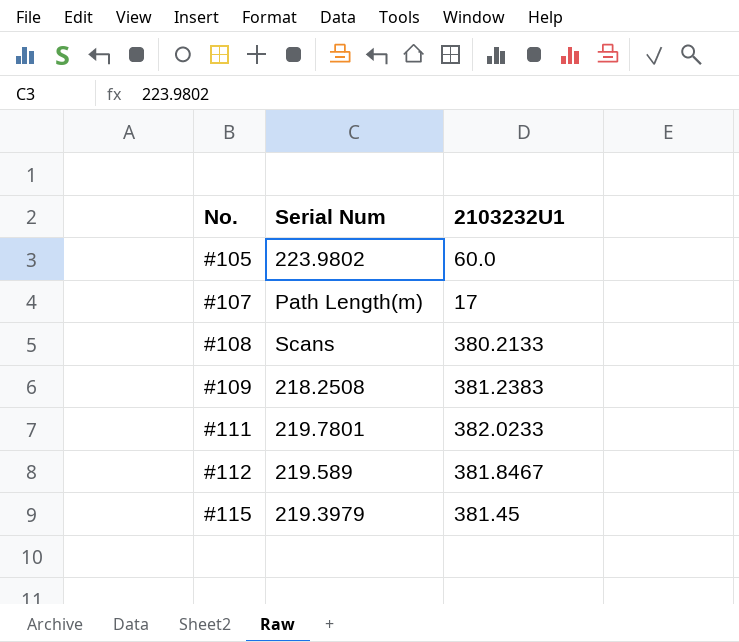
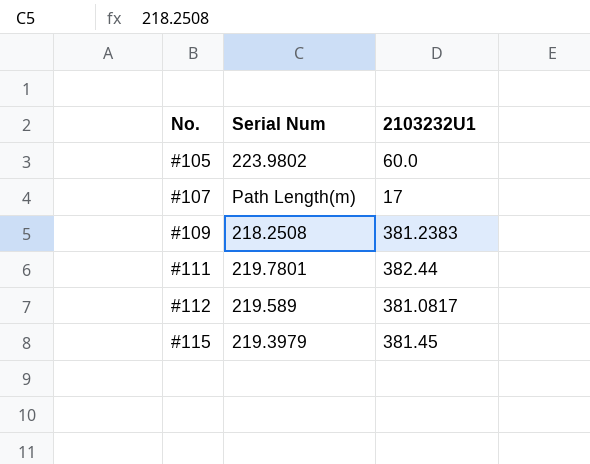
row #108: Scans | 380.2133 -> none
#111 | 2103232U1: 382.0233 -> 382.44
#112 | 2103232U1: 381.8467 -> 381.0817

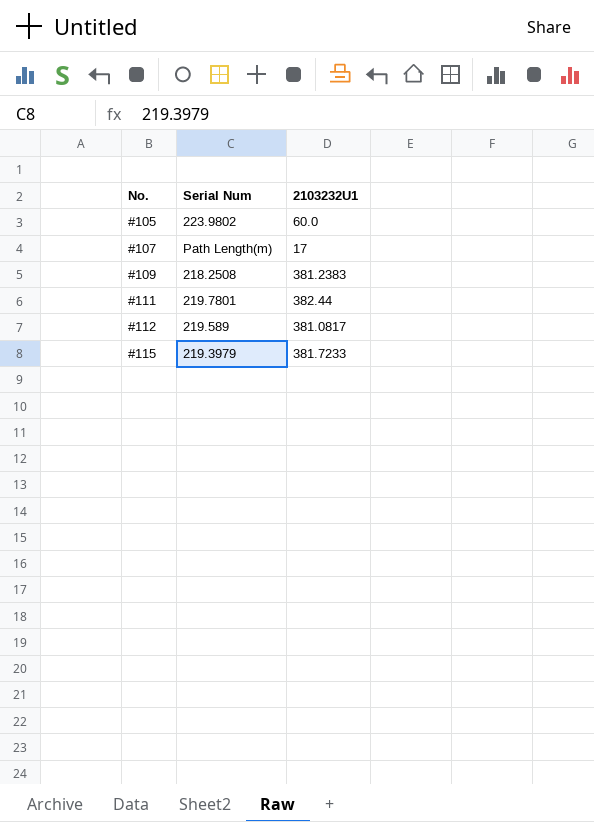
#115 | 2103232U1: 381.45 -> 381.7233

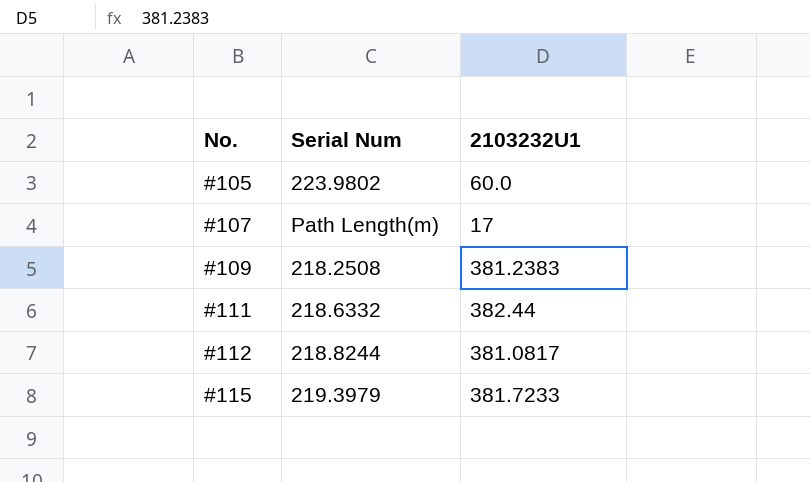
#111 | Serial Num: 219.7801 -> 218.6332
#112 | Serial Num: 219.589 -> 218.8244

